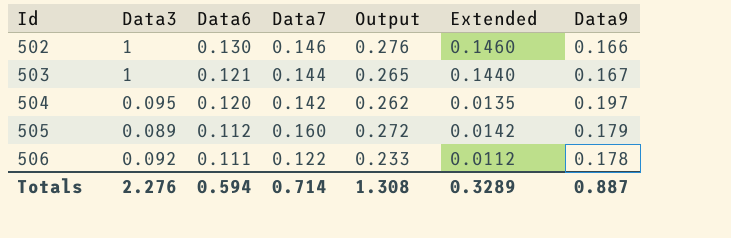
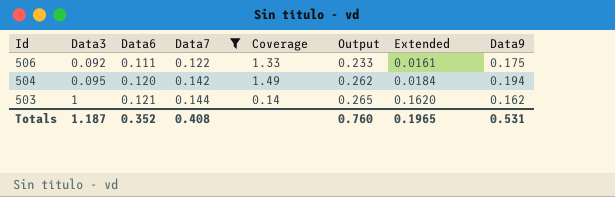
filter: none -> Data7 <= 0.144
row order: Id ascending -> Id descending
column Coverage | formula: none -> [Data7] / [Data3]
column Extended | formula: [Data3] * [Data7] -> [Data3] * [Data9]
506 | Data9: 0.178 -> 0.175
504 | Data9: 0.197 -> 0.194
503 | Data9: 0.167 -> 0.162
Totals | Data3: 2.276 -> 1.187
Totals | Data6: 0.594 -> 0.352
Totals | Data7: 0.714 -> 0.408
Totals | Output: 1.308 -> 0.760
Totals | Extended: 0.3289 -> 0.1965
Totals | Data9: 0.887 -> 0.531

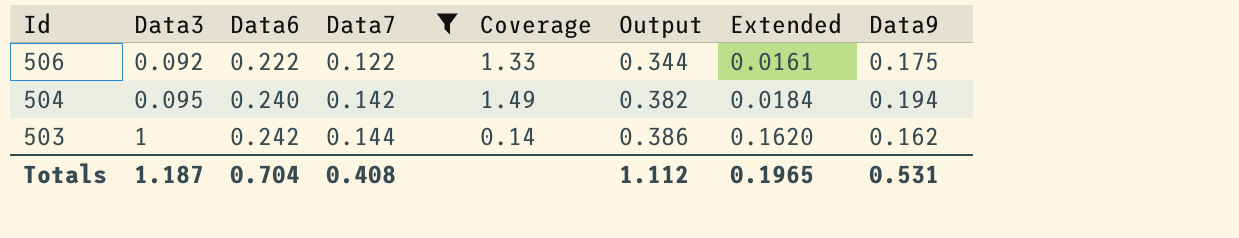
506 | Data6: 0.111 -> 0.222
506 | Output: 0.233 -> 0.344
504 | Data6: 0.120 -> 0.240
504 | Output: 0.262 -> 0.382
503 | Data6: 0.121 -> 0.242
503 | Output: 0.265 -> 0.386
Totals | Data6: 0.352 -> 0.704
Totals | Output: 0.760 -> 1.112

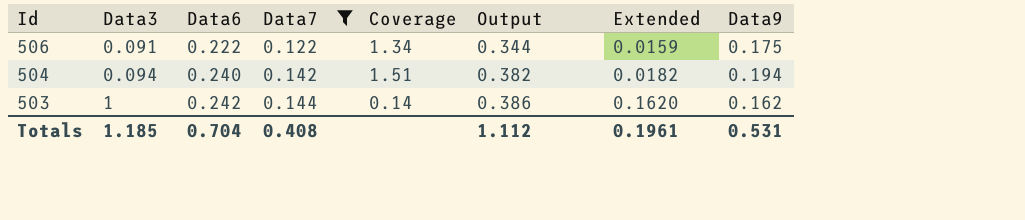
506 | Data3: 0.092 -> 0.091
506 | Coverage: 1.33 -> 1.34
506 | Extended: 0.0161 -> 0.0159
504 | Data3: 0.095 -> 0.094
504 | Coverage: 1.49 -> 1.51
504 | Extended: 0.0184 -> 0.0182
Totals | Data3: 1.187 -> 1.185
Totals | Extended: 0.1965 -> 0.1961

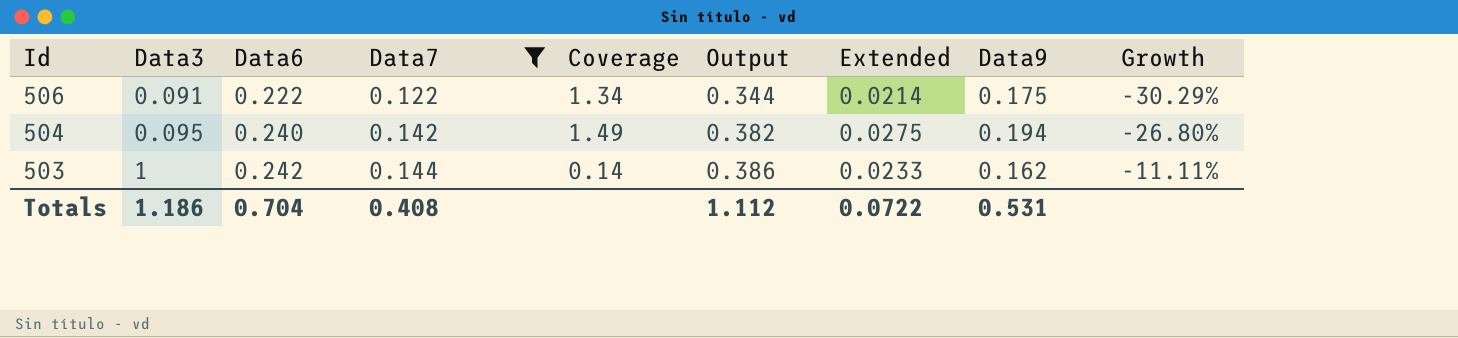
column Extended | formula: [Data3] * [Data9] -> [Data7] * [Data9]
column Growth | formula: none -> ([Data7] - [Data9]) / [Data9]
504 | Data3: 0.094 -> 0.095
504 | Coverage: 1.51 -> 1.49
Totals | Data3: 1.185 -> 1.186
Totals | Extended: 0.1961 -> 0.0722

